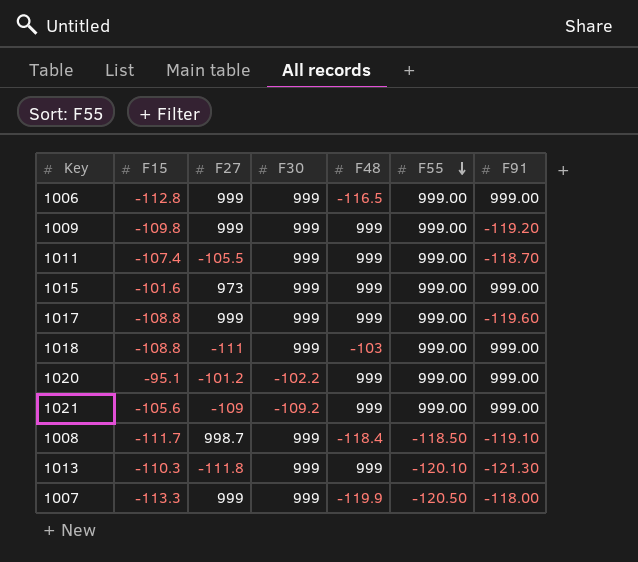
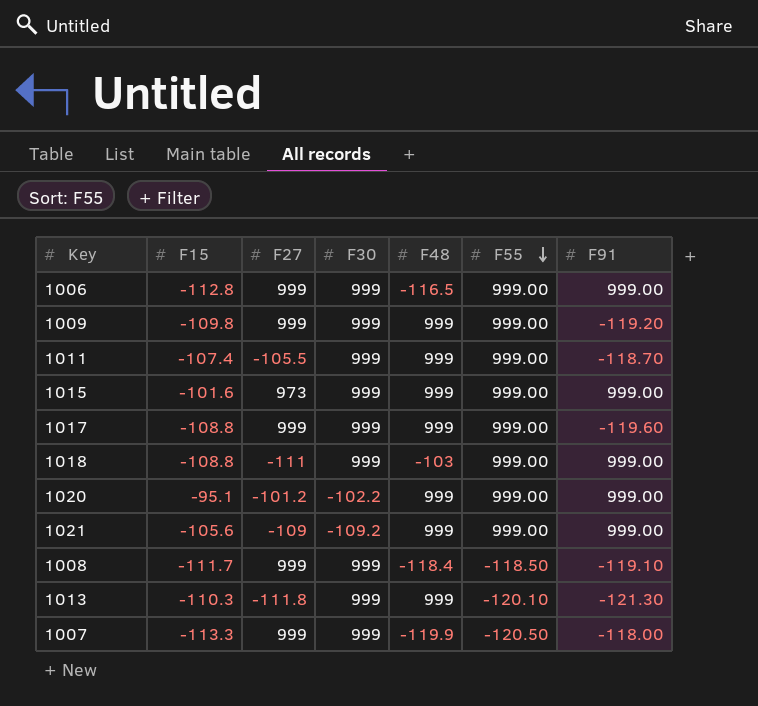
1008 | F27: 998.7 -> 999

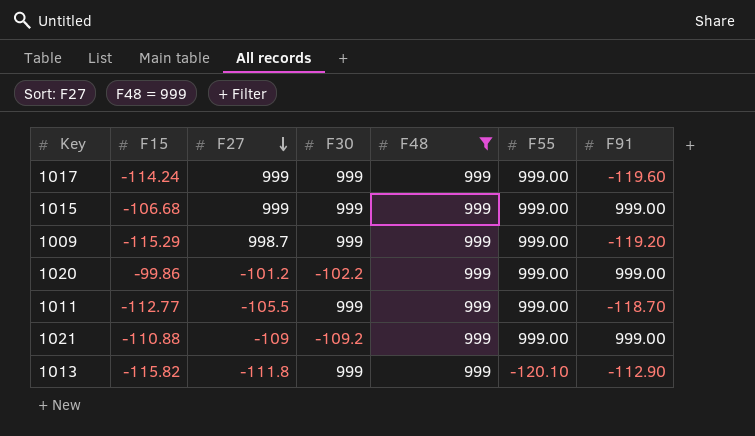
filter: none -> F48 = 999
row order: F55 descending -> F27 descending
1017 | F15: -108.8 -> -114.24
1015 | F15: -101.6 -> -106.68
1015 | F27: 973 -> 999
1009 | F15: -109.8 -> -115.29
1009 | F27: 999 -> 998.7
1020 | F15: -95.1 -> -99.86
1011 | F15: -107.4 -> -112.77
1021 | F15: -105.6 -> -110.88
1013 | F15: -110.3 -> -115.82
1013 | F91: -121.30 -> -112.90

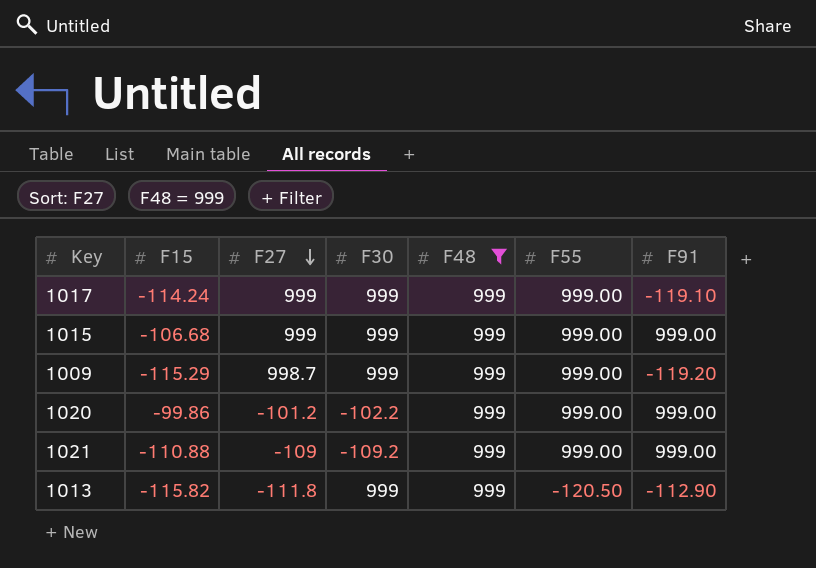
row 1011: -112.77 | -105.5 | 999 | 999 | 999.00 | -118.70 -> none
1017 | F91: -119.60 -> -119.10
1013 | F55: -120.10 -> -120.50

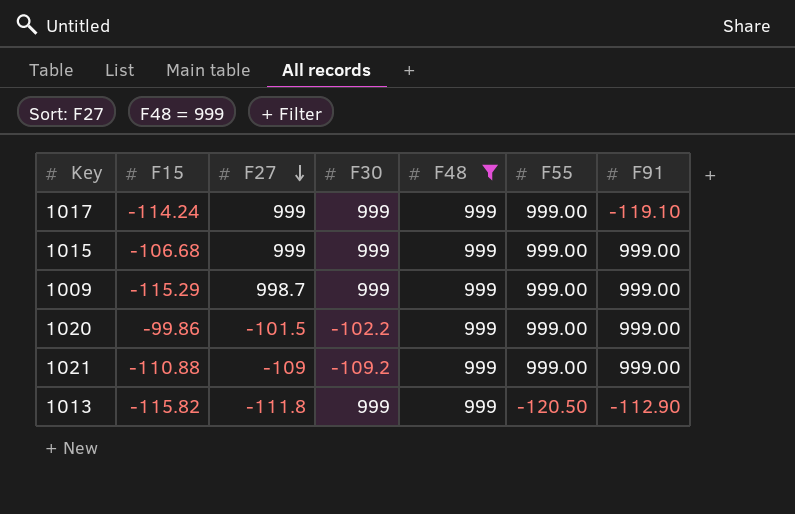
1009 | F91: -119.20 -> 999.00
1020 | F27: -101.2 -> -101.5

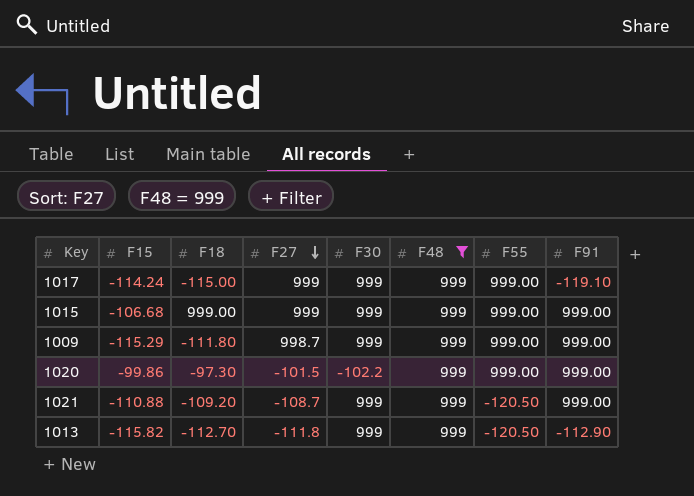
column F18 | position: none -> 3
1021 | F27: -109 -> -108.7
1021 | F30: -109.2 -> 999
1021 | F55: 999.00 -> -120.50

